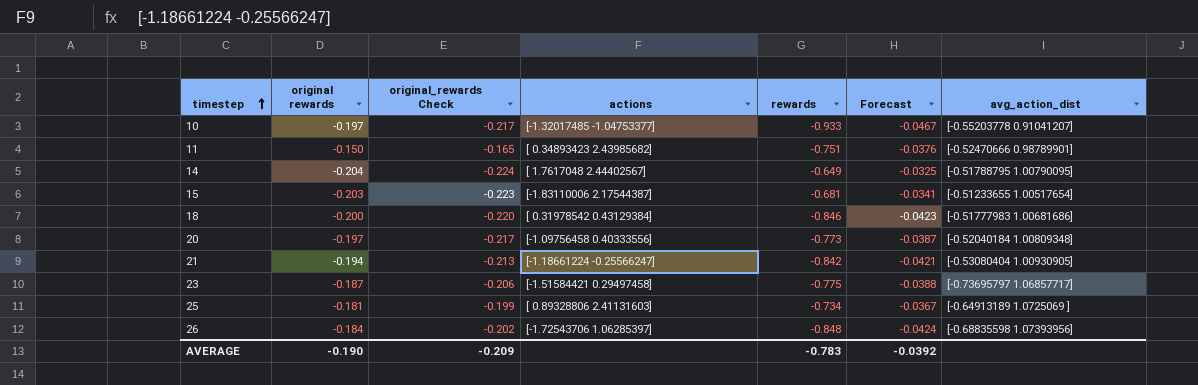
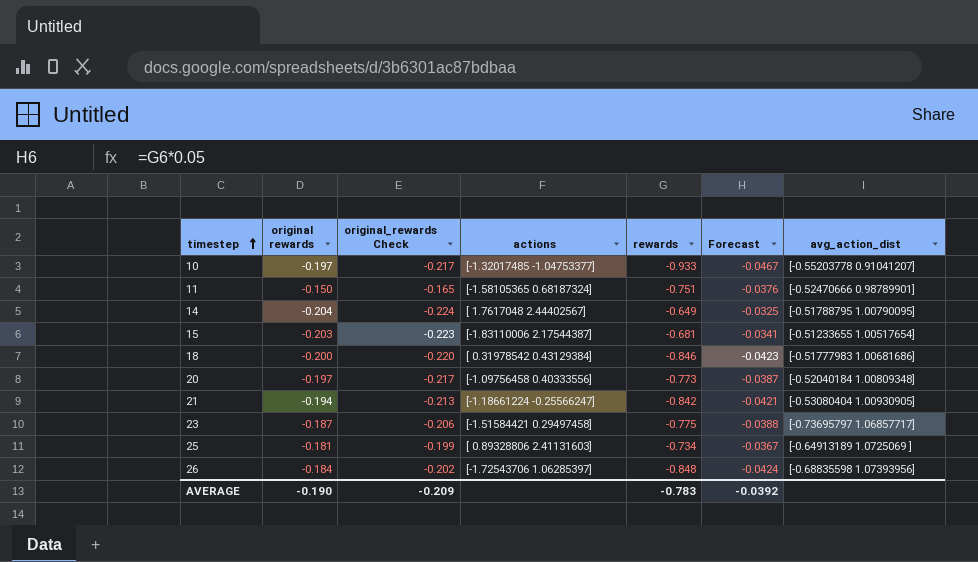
11 | actions: [ 0.34893423 2.43985682] -> [-1.58105365 0.68187324]

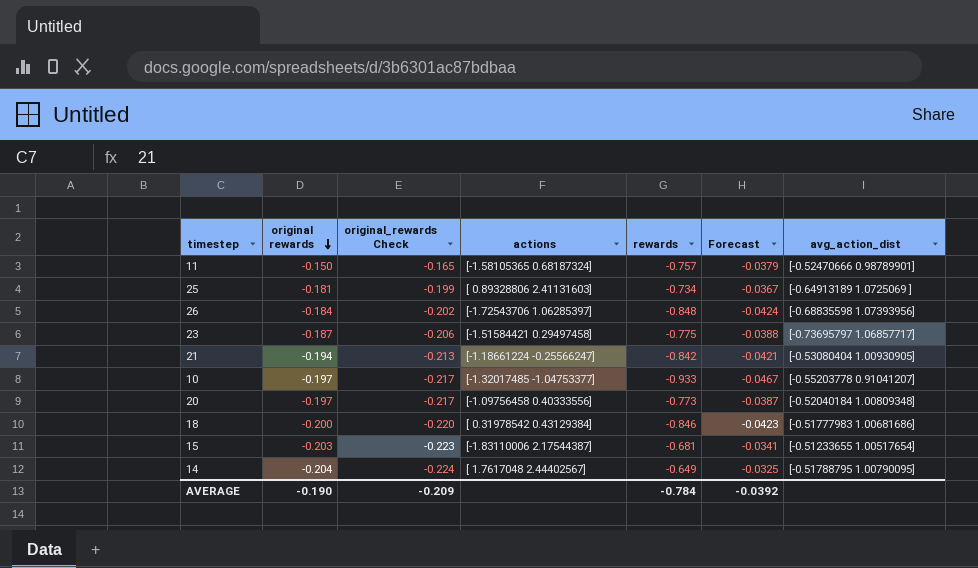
row order: timestep ascending -> original rewards descending
11 | rewards: -0.751 -> -0.757
11 | Forecast: -0.0376 -> -0.0379
AVERAGE | rewards: -0.783 -> -0.784

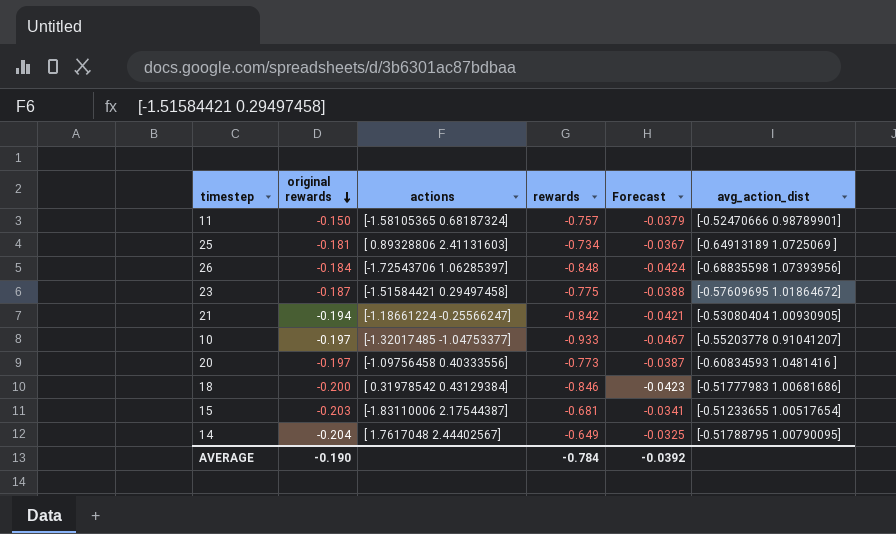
column original_rewards Check | formula: [original rewards] * 1.1 -> none
23 | avg_action_dist: [-0.73695797 1.06857717] -> [-0.57609695 1.01864672]
20 | avg_action_dist: [-0.52040184 1.00809348] -> [-0.60834593 1.0481416 ]

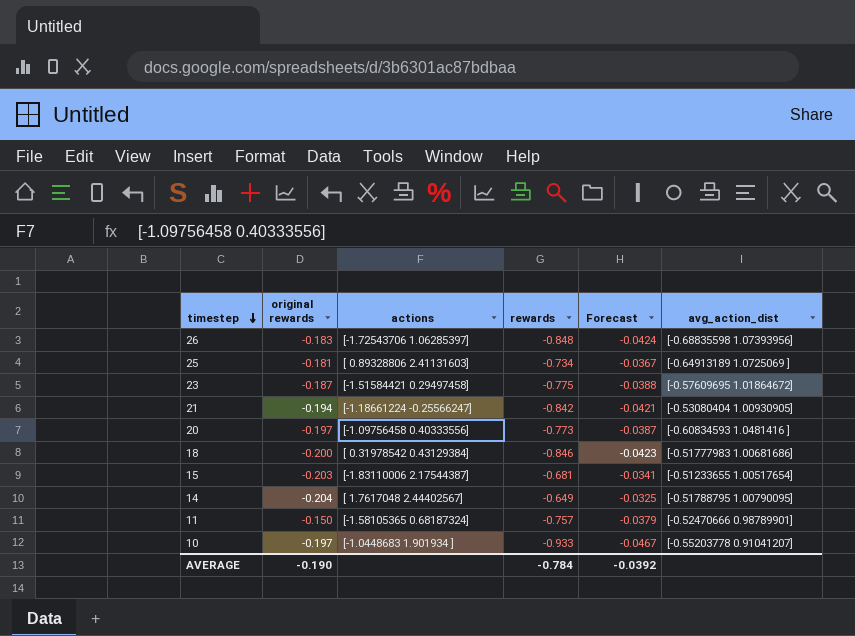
row order: original rewards descending -> timestep descending
26 | original rewards: -0.184 -> -0.183
10 | actions: [-1.32017485 -1.04753377] -> [-1.0448683 1.901934 ]

